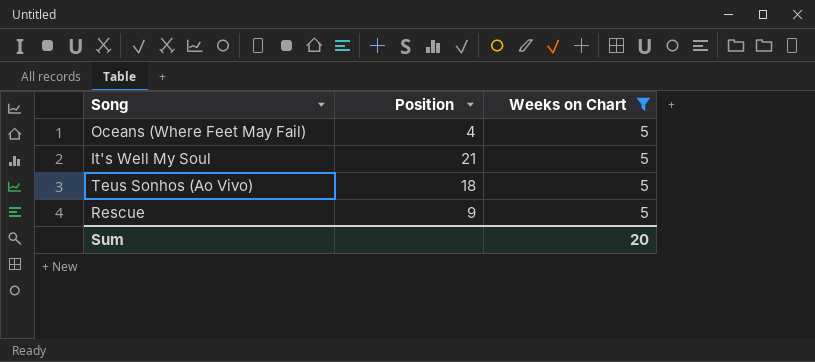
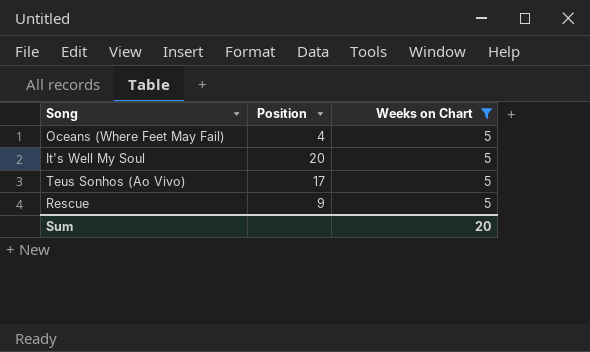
It's Well My Soul | Position: 21 -> 20
Teus Sonhos (Ao Vivo) | Position: 18 -> 17

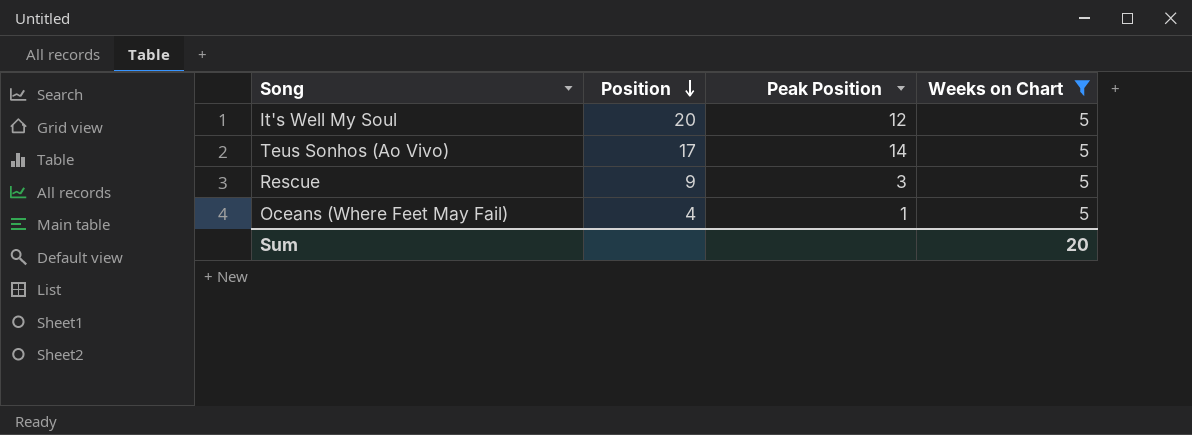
row order: none -> Position descending
column Peak Position | position: none -> 3

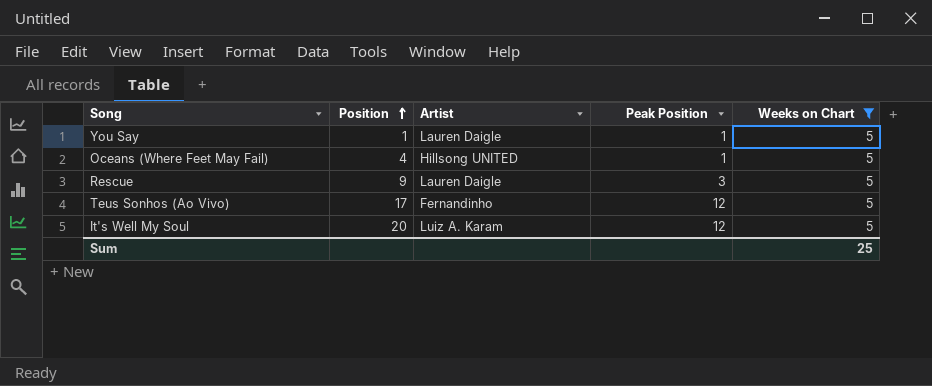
row order: Position descending -> Position ascending
column Artist | position: none -> 3
row You Say: none -> 1 | Lauren Daigle | 1 | 5
Teus Sonhos (Ao Vivo) | Peak Position: 14 -> 12
Sum | Weeks on Chart: 20 -> 25

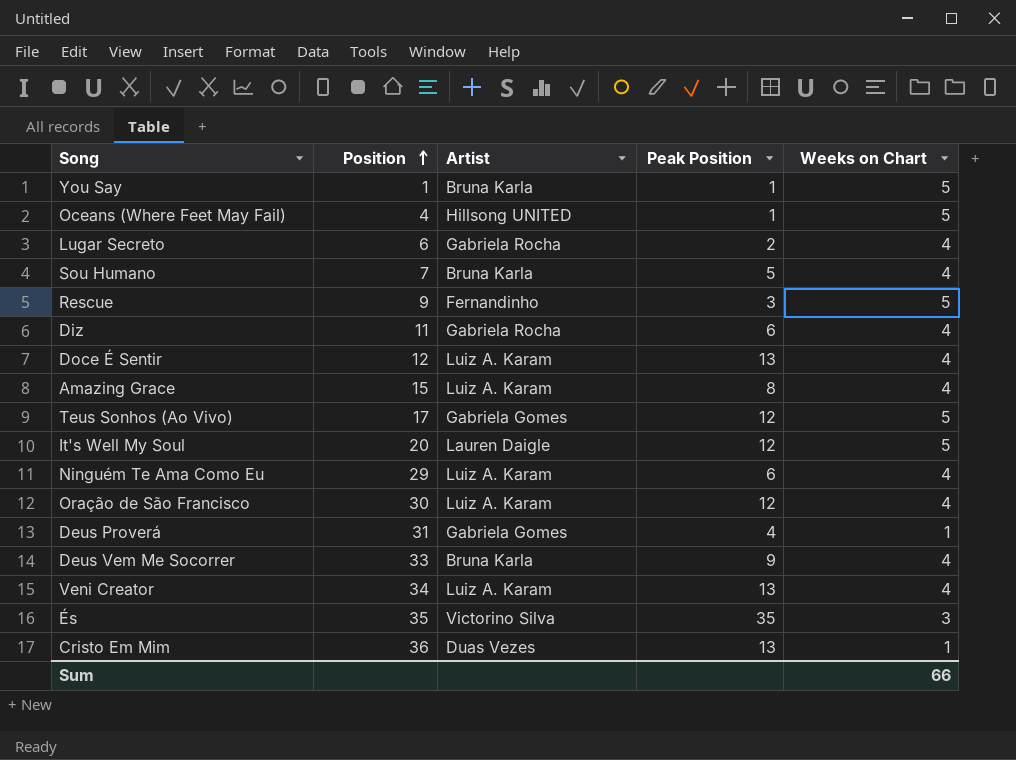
filter: Weeks on Chart = 5 -> none
You Say | Artist: Lauren Daigle -> Bruna Karla
Rescue | Artist: Lauren Daigle -> Fernandinho
Teus Sonhos (Ao Vivo) | Artist: Fernandinho -> Gabriela Gomes
It's Well My Soul | Artist: Luiz A. Karam -> Lauren Daigle
Sum | Weeks on Chart: 25 -> 66

